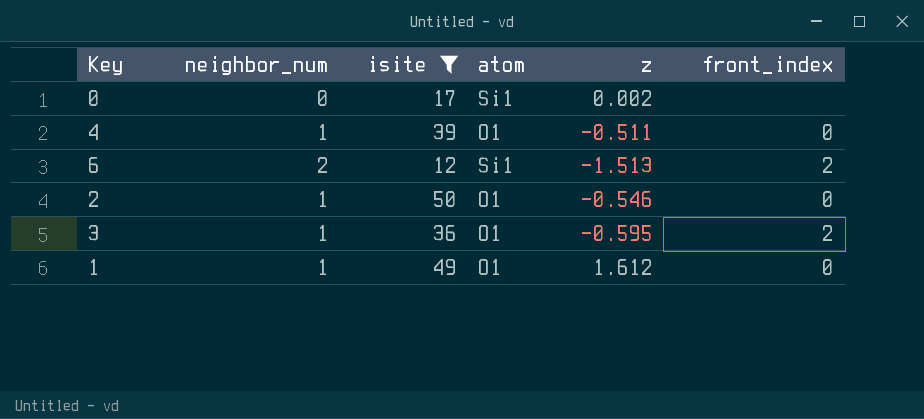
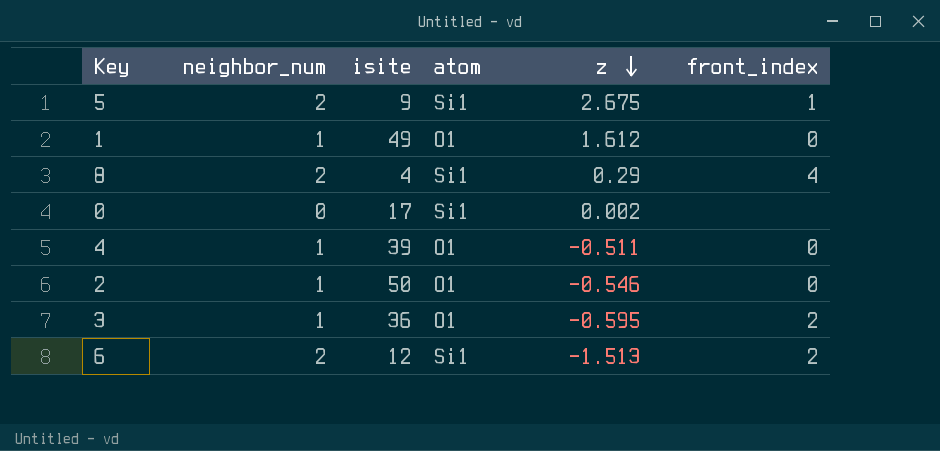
filter: isite >= 12 -> none
row order: none -> z descending

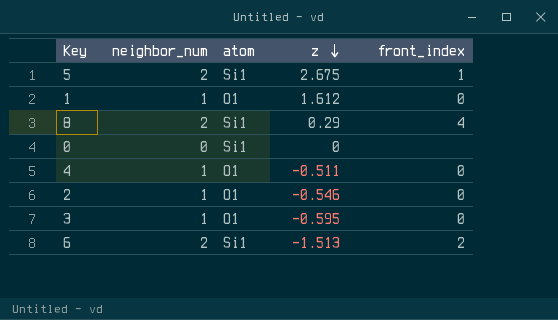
column isite | position: 3 -> none
0 | z: 0.002 -> 0
3 | front_index: 2 -> 0

